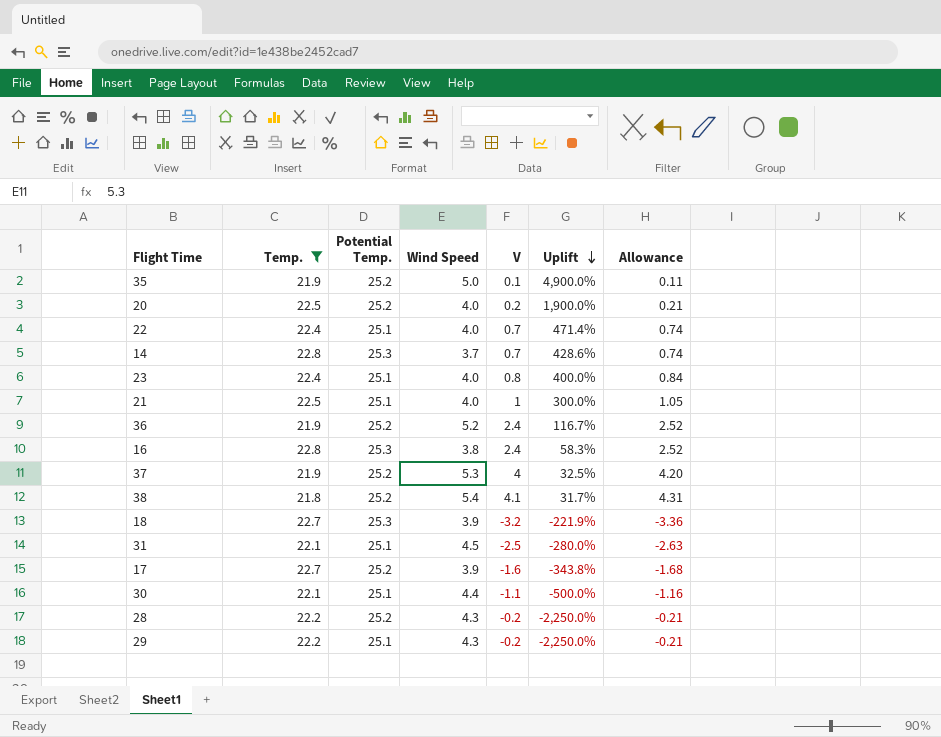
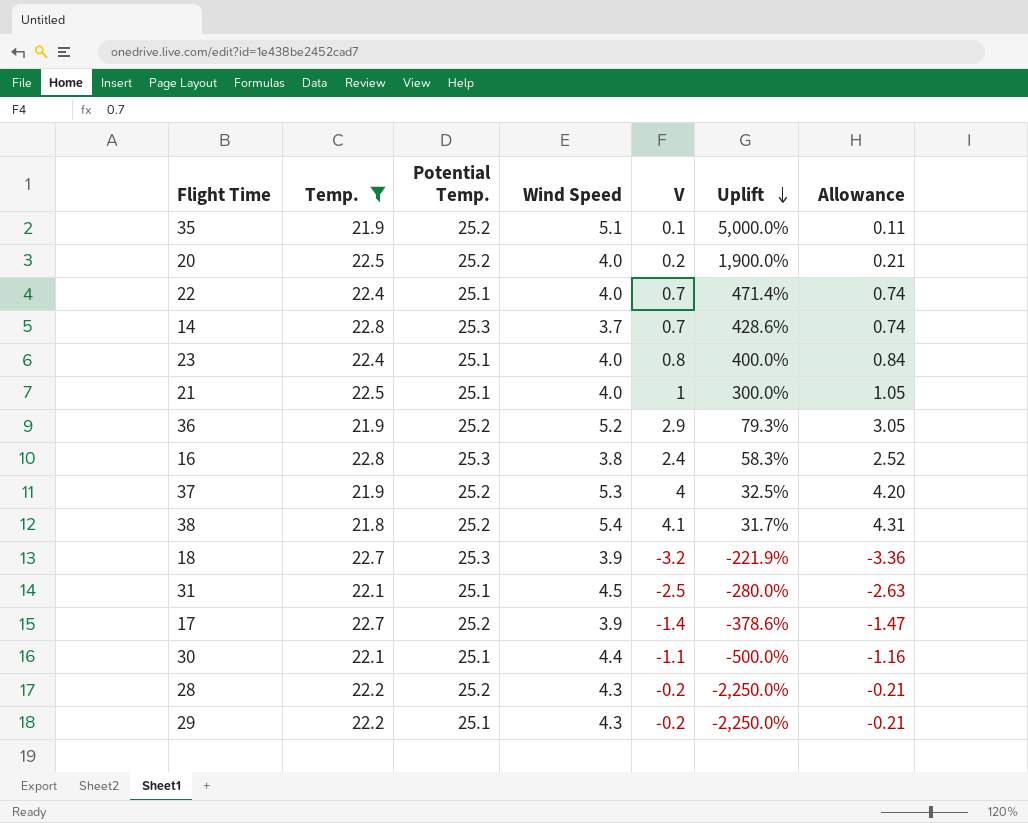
35 | Wind Speed: 5.0 -> 5.1
35 | Uplift: 4,900.0% -> 5,000.0%
36 | V: 2.4 -> 2.9
36 | Uplift: 116.7% -> 79.3%
36 | Allowance: 2.52 -> 3.05
17 | V: -1.6 -> -1.4
17 | Uplift: -343.8% -> -378.6%
17 | Allowance: -1.68 -> -1.47

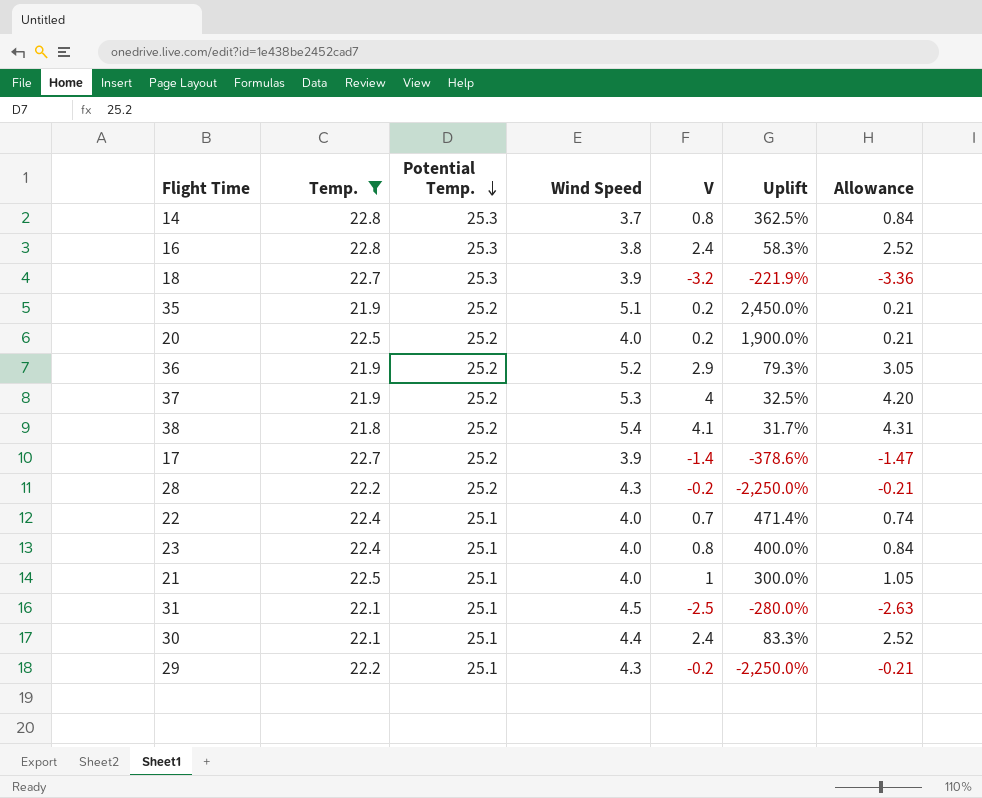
row order: Uplift descending -> Potential Temp. descending
14 | V: 0.7 -> 0.8
14 | Uplift: 428.6% -> 362.5%
14 | Allowance: 0.74 -> 0.84
35 | V: 0.1 -> 0.2
35 | Uplift: 5,000.0% -> 2,450.0%
35 | Allowance: 0.11 -> 0.21
30 | V: -1.1 -> 2.4
30 | Uplift: -500.0% -> 83.3%
30 | Allowance: -1.16 -> 2.52

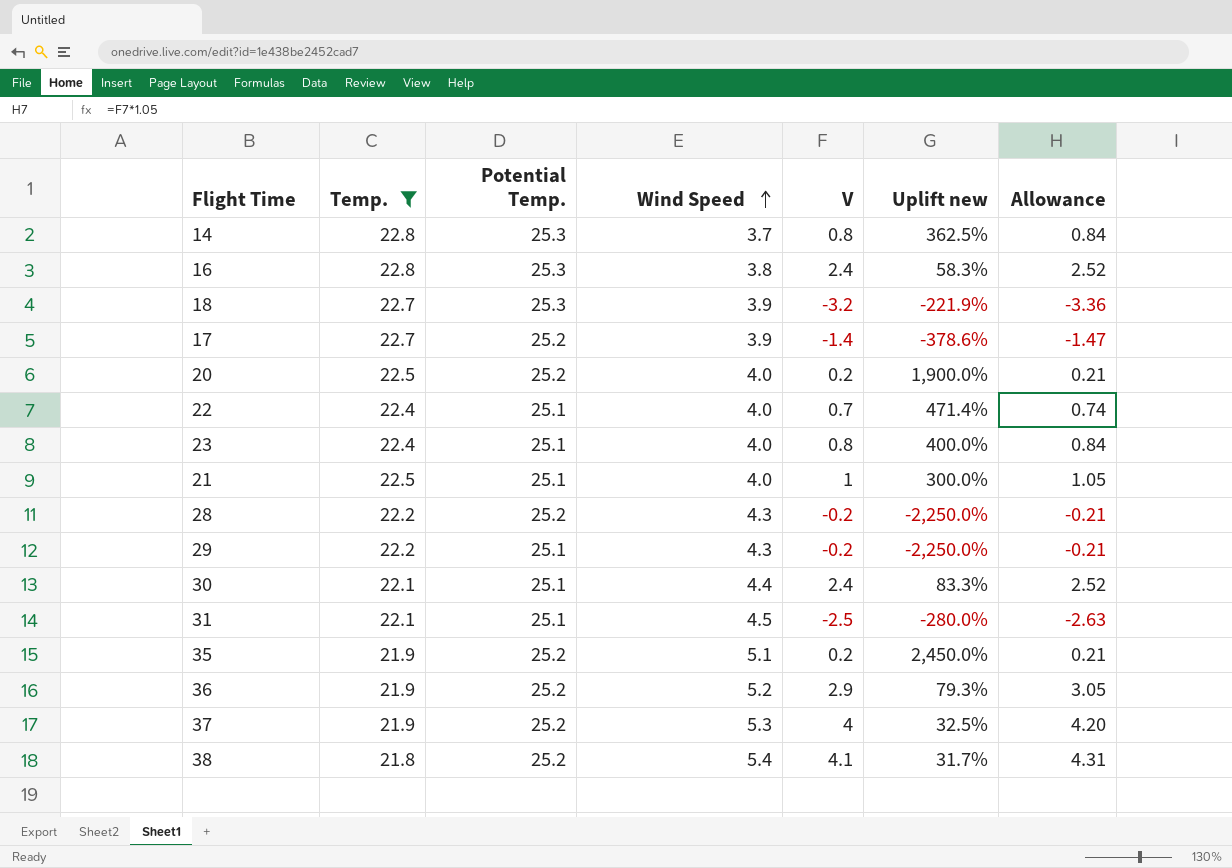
row order: Potential Temp. descending -> Wind Speed ascending
column name: Uplift -> Uplift new

